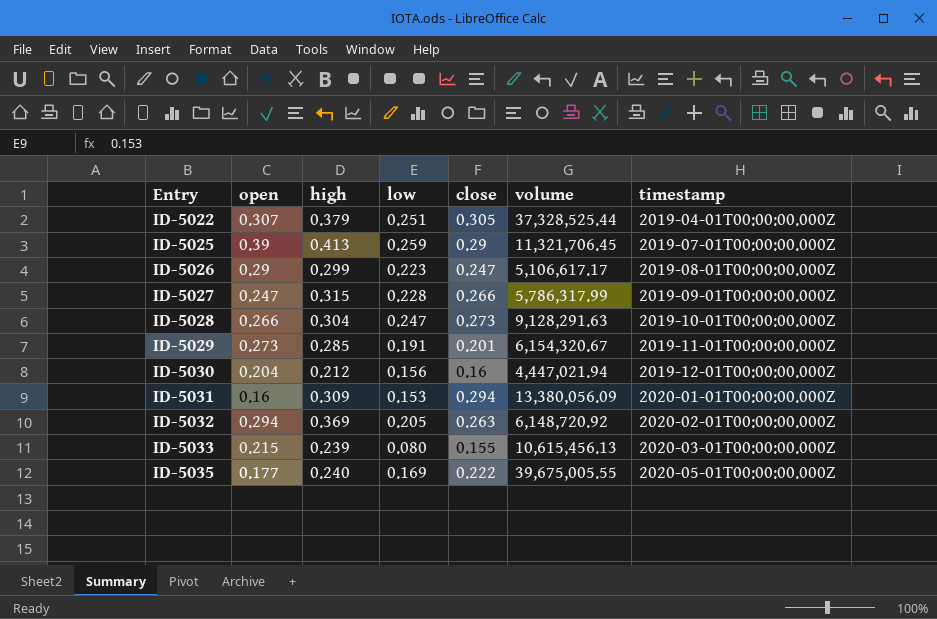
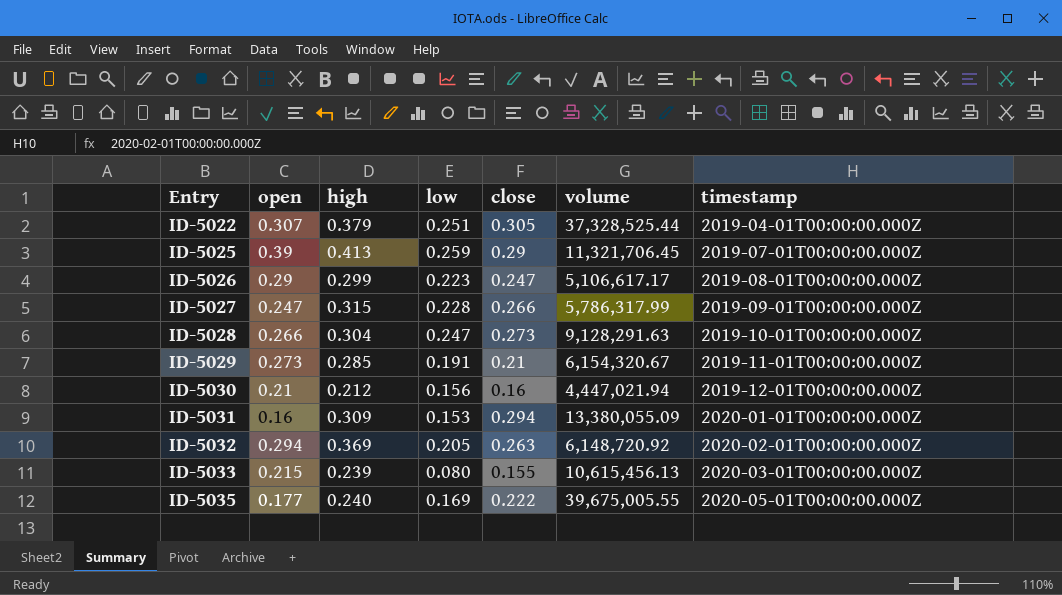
ID-5029 | close: 0.201 -> 0.21
ID-5030 | open: 0.204 -> 0.21
ID-5031 | volume: 13,380,056.09 -> 13,380,055.09

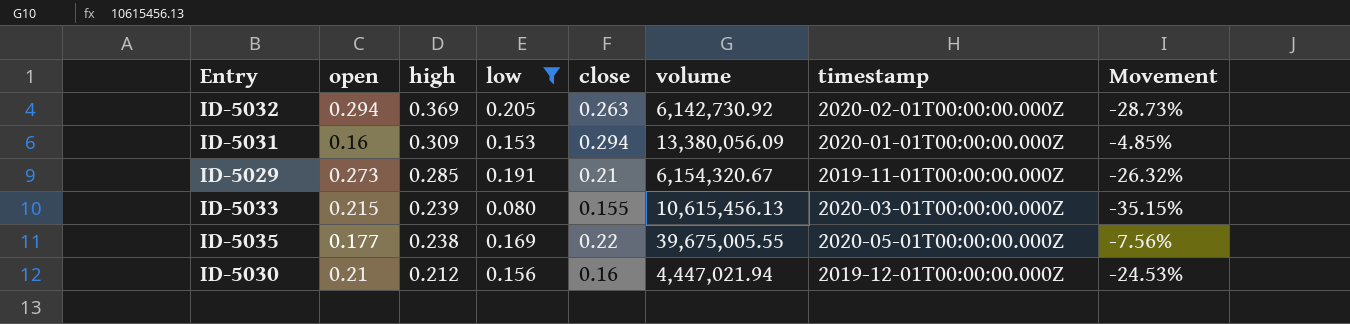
filter: none -> low <= 0.205
row order: Entry ascending -> high descending
column Movement | formula: none -> ([close] - [high]) / [high]
ID-5032 | volume: 6,148,720.92 -> 6,142,730.92
ID-5031 | volume: 13,380,055.09 -> 13,380,056.09
ID-5035 | high: 0.240 -> 0.238
ID-5035 | close: 0.222 -> 0.22

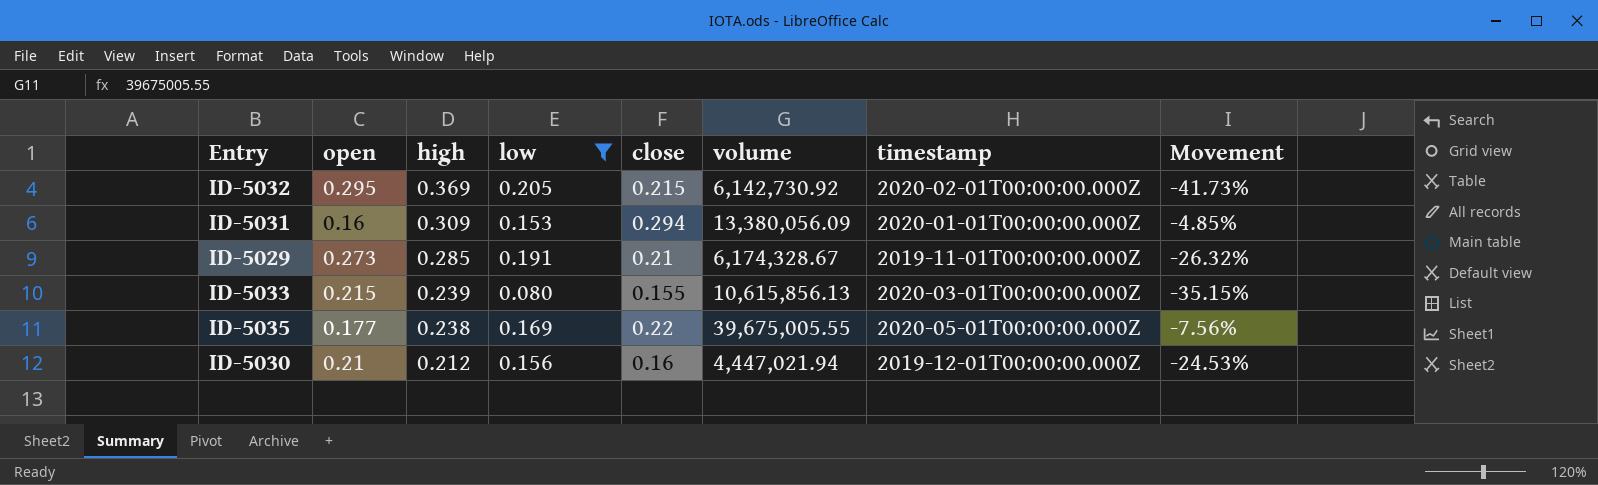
ID-5032 | open: 0.294 -> 0.295
ID-5032 | close: 0.263 -> 0.215
ID-5032 | Movement: -28.73% -> -41.73%
ID-5029 | volume: 6,154,320.67 -> 6,174,328.67
ID-5033 | volume: 10,615,456.13 -> 10,615,856.13

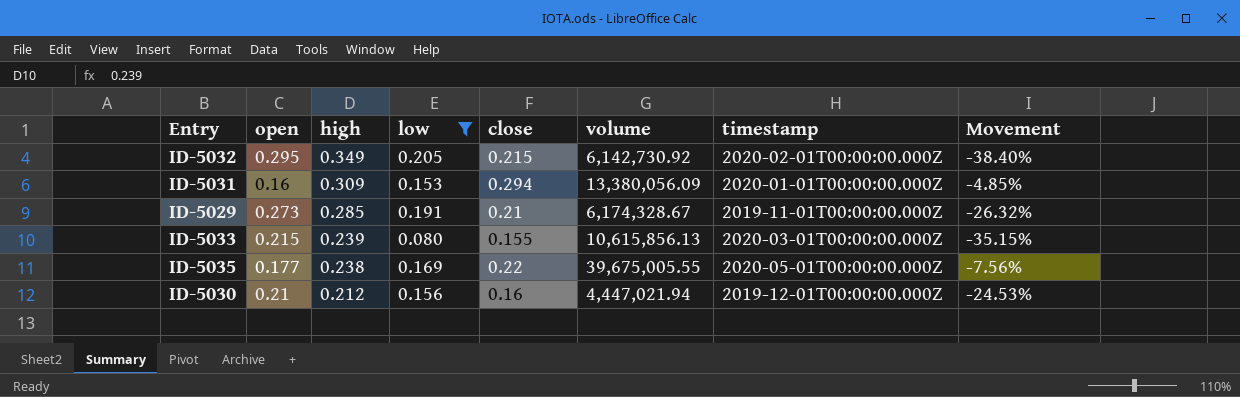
ID-5032 | high: 0.369 -> 0.349
ID-5032 | Movement: -41.73% -> -38.40%

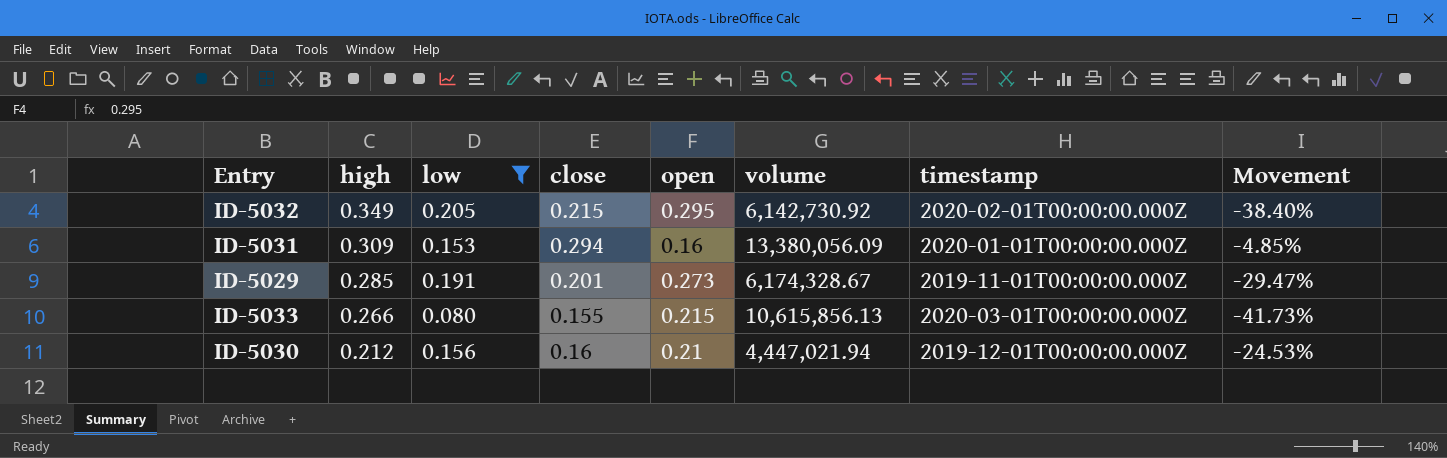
column open | position: 2 -> 5
row ID-5035: 0.177 | 0.238 | 0.169 | 0.22 | 39,675,005.55 | 2020-05-01T00:00:00.000Z | -7.56% -> none
ID-5029 | close: 0.21 -> 0.201
ID-5029 | Movement: -26.32% -> -29.47%
ID-5033 | high: 0.239 -> 0.266
ID-5033 | Movement: -35.15% -> -41.73%

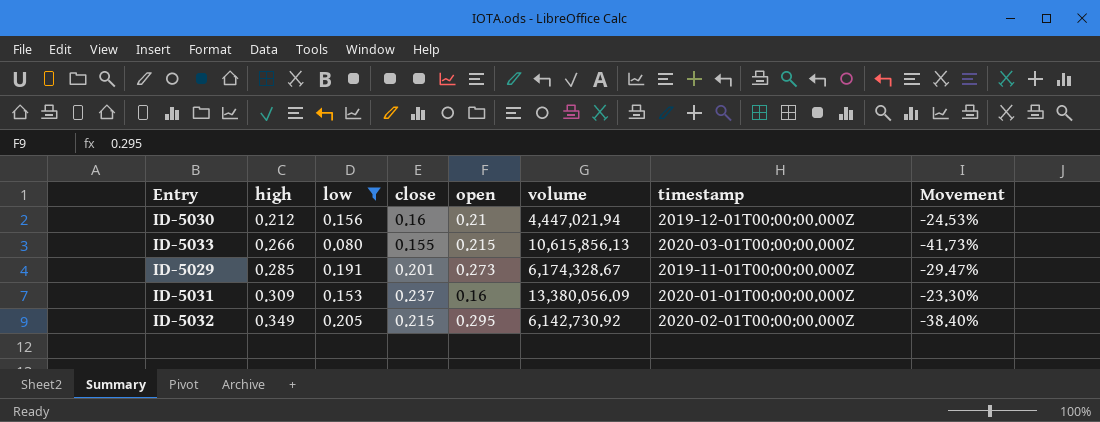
row order: high descending -> high ascending
ID-5031 | close: 0.294 -> 0.237
ID-5031 | Movement: -4.85% -> -23.30%

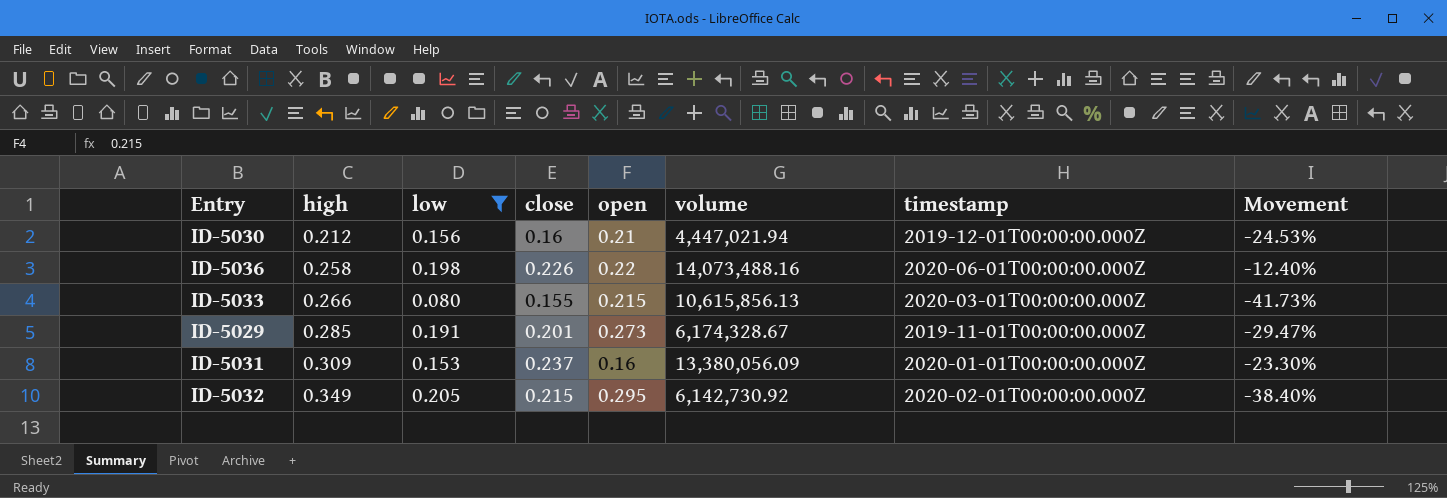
row ID-5036: none -> 0.258 | 0.198 | 0.226 | 0.22 | 14,073,488.16 | 2020-06-01T00:00:00.000Z | -12.40%

